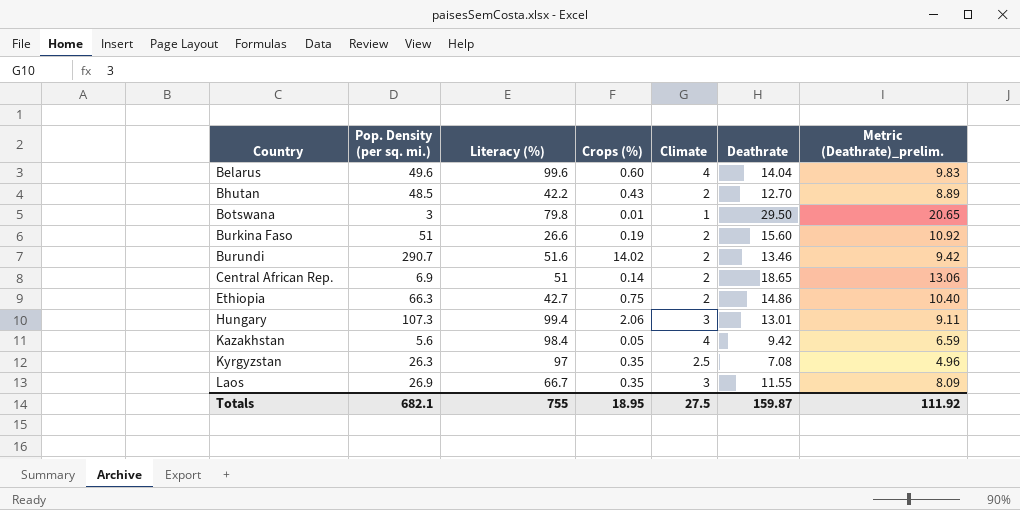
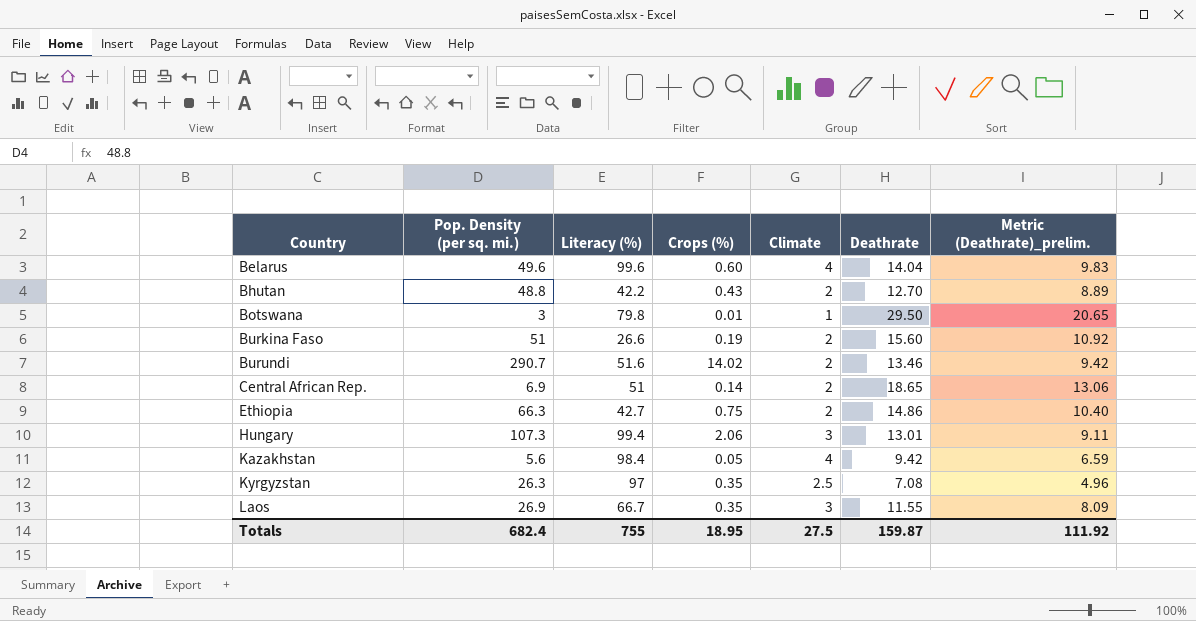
Bhutan | Pop. Density (per sq. mi.): 48.5 -> 48.8
Totals | Pop. Density (per sq. mi.): 682.1 -> 682.4

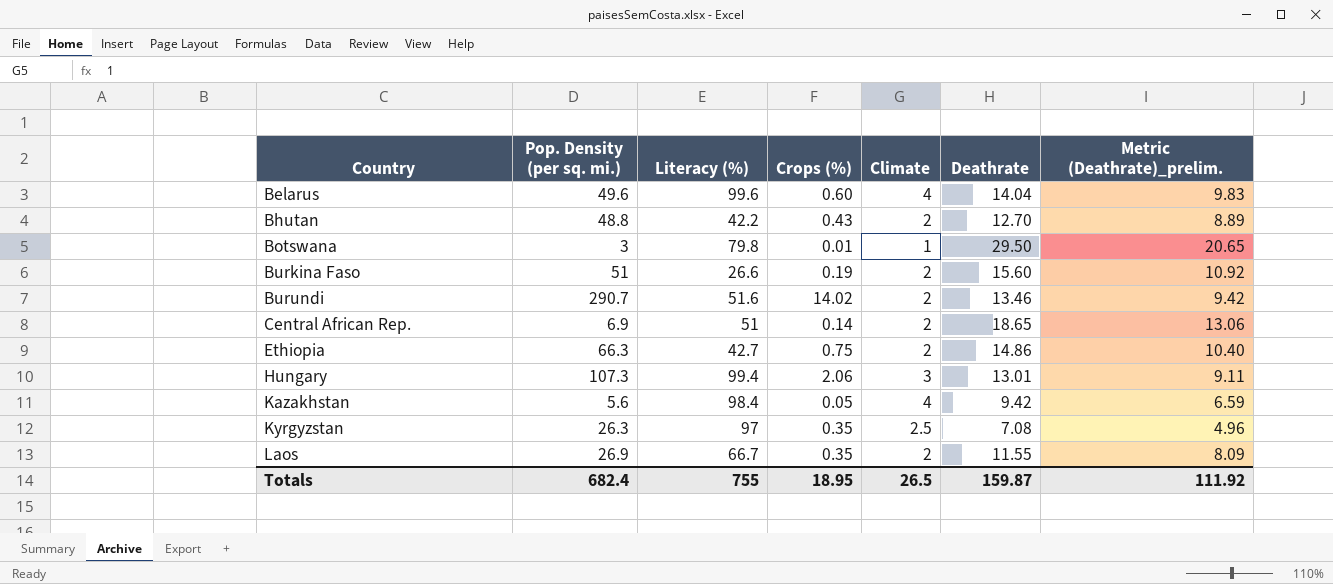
Laos | Climate: 3 -> 2
Totals | Climate: 27.5 -> 26.5

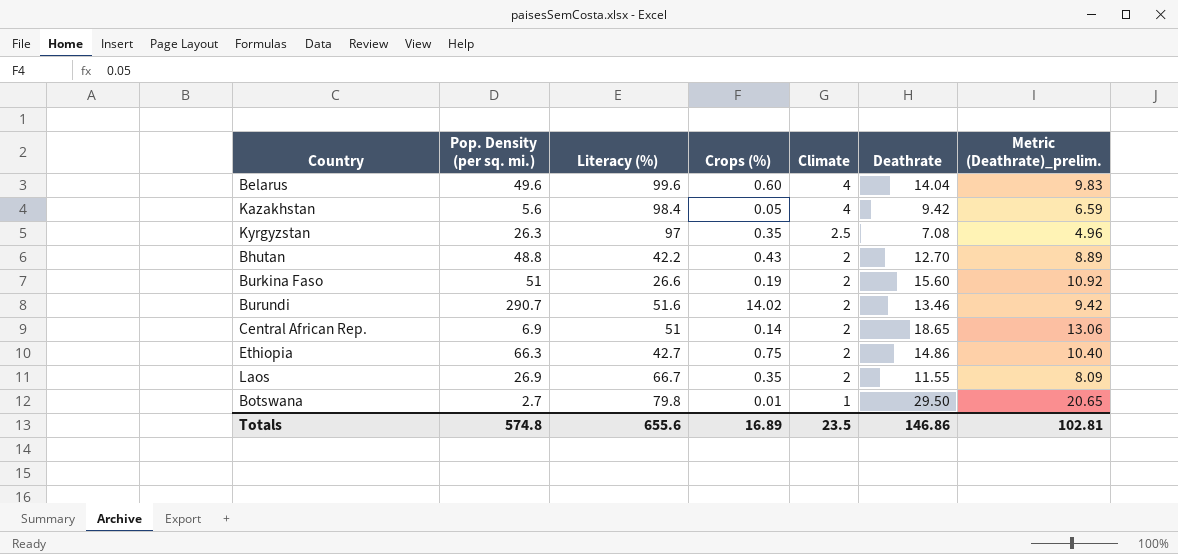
row order: Country ascending -> Climate descending
row Hungary: 107.3 | 99.4 | 2.06 | 3 | 13.01 | 9.11 -> none
Botswana | Pop. Density (per sq. mi.): 3 -> 2.7
Totals | Pop. Density (per sq. mi.): 682.4 -> 574.8
Totals | Literacy (%): 755 -> 655.6
Totals | Crops (%): 18.95 -> 16.89
Totals | Climate: 26.5 -> 23.5
Totals | Deathrate: 159.87 -> 146.86
Totals | Metric (Deathrate)_prelim.: 111.92 -> 102.81

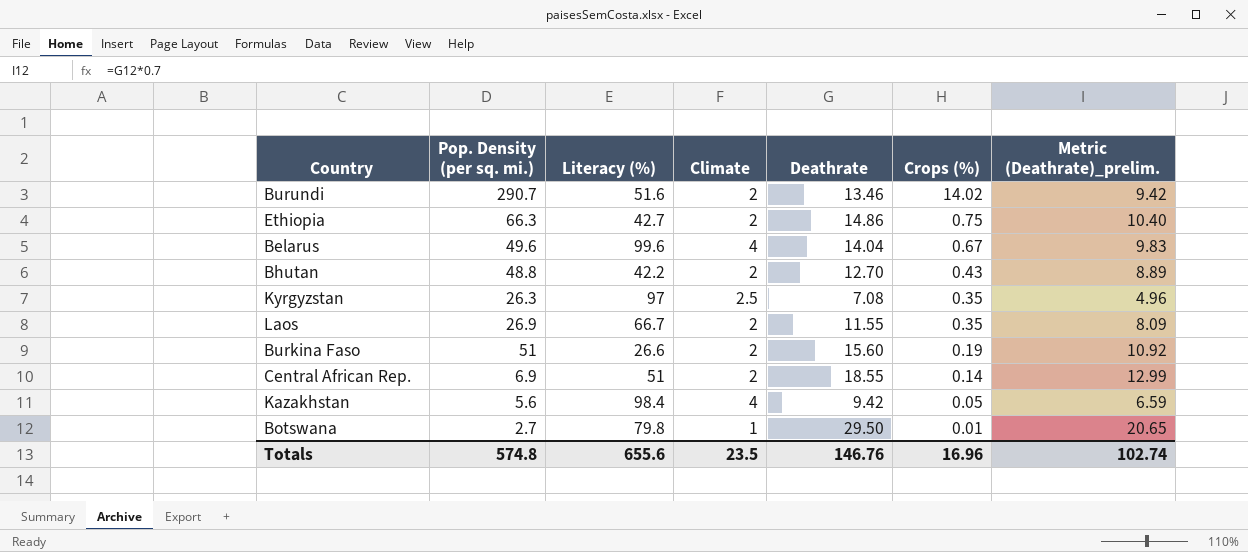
row order: Climate descending -> Crops (%) descending
column Crops (%) | position: 4 -> 6
Belarus | Crops (%): 0.60 -> 0.67
Central African Rep. | Deathrate: 18.65 -> 18.55
Central African Rep. | Metric (Deathrate)_prelim.: 13.06 -> 12.99
Totals | Deathrate: 146.86 -> 146.76
Totals | Crops (%): 16.89 -> 16.96
Totals | Metric (Deathrate)_prelim.: 102.81 -> 102.74

